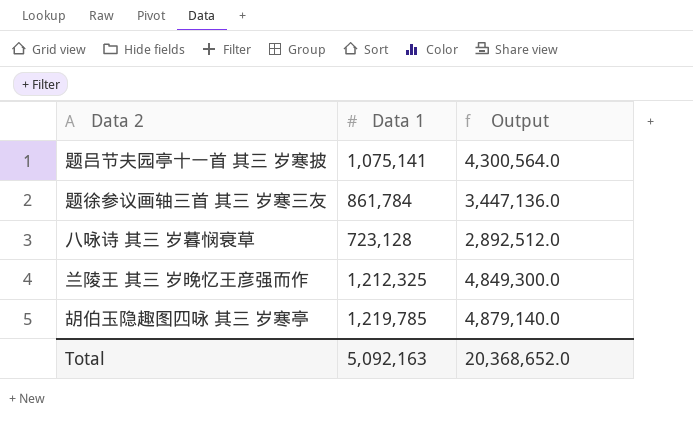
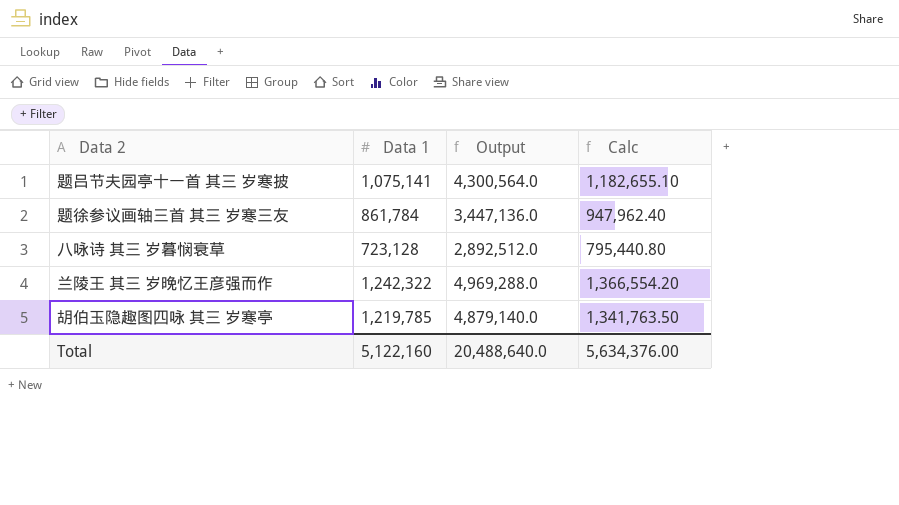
column Calc | formula: none -> [Data 1] * 1.1
兰陵王 其三 岁晚忆王彦强而作 | Data 1: 1,212,325 -> 1,242,322
兰陵王 其三 岁晚忆王彦强而作 | Output: 4,849,300.0 -> 4,969,288.0
Total | Data 1: 5,092,163 -> 5,122,160
Total | Output: 20,368,652.0 -> 20,488,640.0

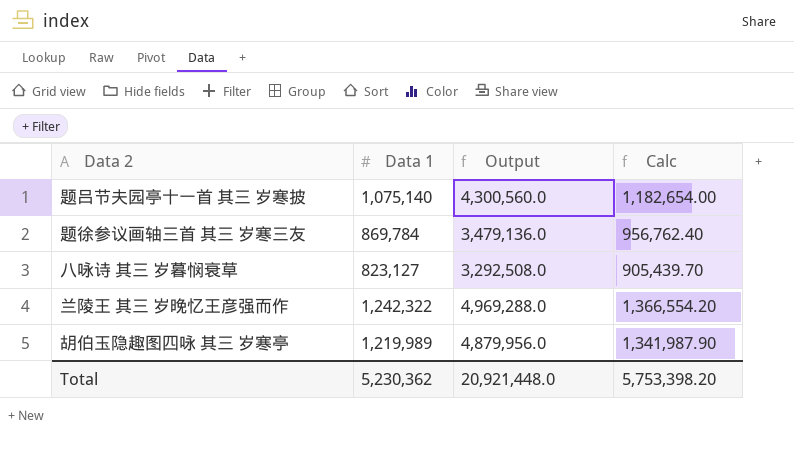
题吕节夫园亭十一首 其三 岁寒披 | Data 1: 1,075,141 -> 1,075,140
题吕节夫园亭十一首 其三 岁寒披 | Output: 4,300,564.0 -> 4,300,560.0
题吕节夫园亭十一首 其三 岁寒披 | Calc: 1,182,655.10 -> 1,182,654.00
题徐参议画轴三首 其三 岁寒三友 | Data 1: 861,784 -> 869,784
题徐参议画轴三首 其三 岁寒三友 | Output: 3,447,136.0 -> 3,479,136.0
题徐参议画轴三首 其三 岁寒三友 | Calc: 947,962.40 -> 956,762.40
八咏诗 其三 岁暮悯衰草 | Data 1: 723,128 -> 823,127
八咏诗 其三 岁暮悯衰草 | Output: 2,892,512.0 -> 3,292,508.0
八咏诗 其三 岁暮悯衰草 | Calc: 795,440.80 -> 905,439.70
胡伯玉隐趣图四咏 其三 岁寒亭 | Data 1: 1,219,785 -> 1,219,989
胡伯玉隐趣图四咏 其三 岁寒亭 | Output: 4,879,140.0 -> 4,879,956.0
胡伯玉隐趣图四咏 其三 岁寒亭 | Calc: 1,341,763.50 -> 1,341,987.90
Total | Data 1: 5,122,160 -> 5,230,362
Total | Output: 20,488,640.0 -> 20,921,448.0
Total | Calc: 5,634,376.00 -> 5,753,398.20

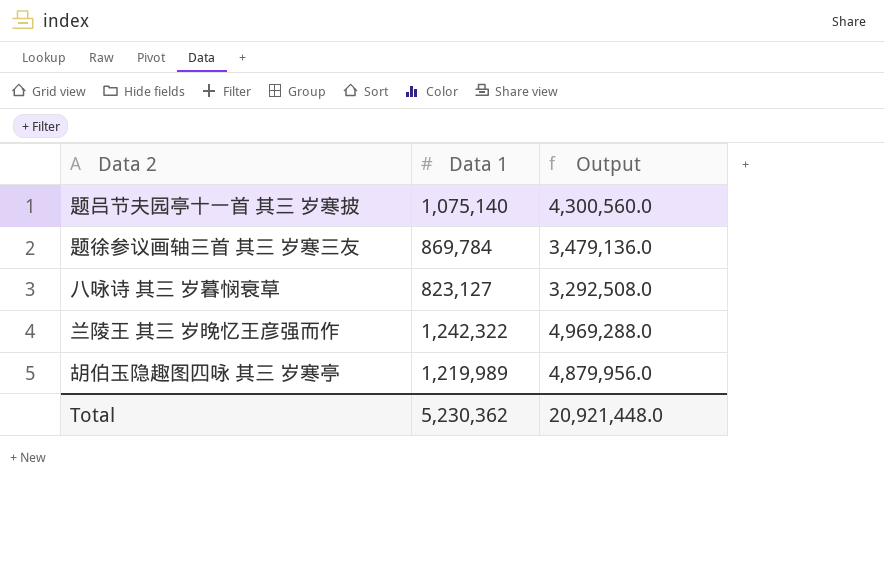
column Calc | formula: [Data 1] * 1.1 -> none

